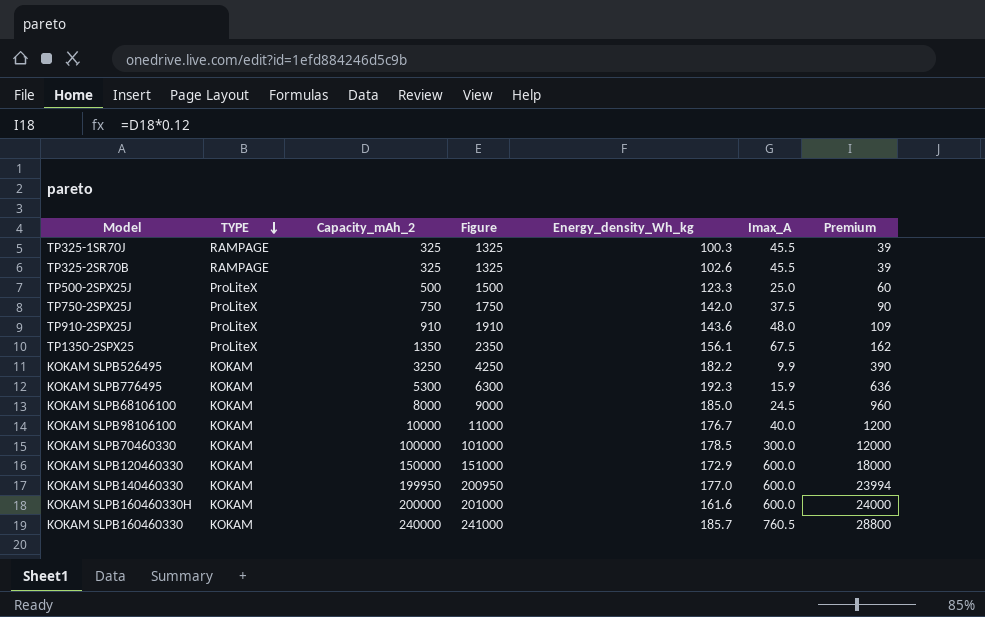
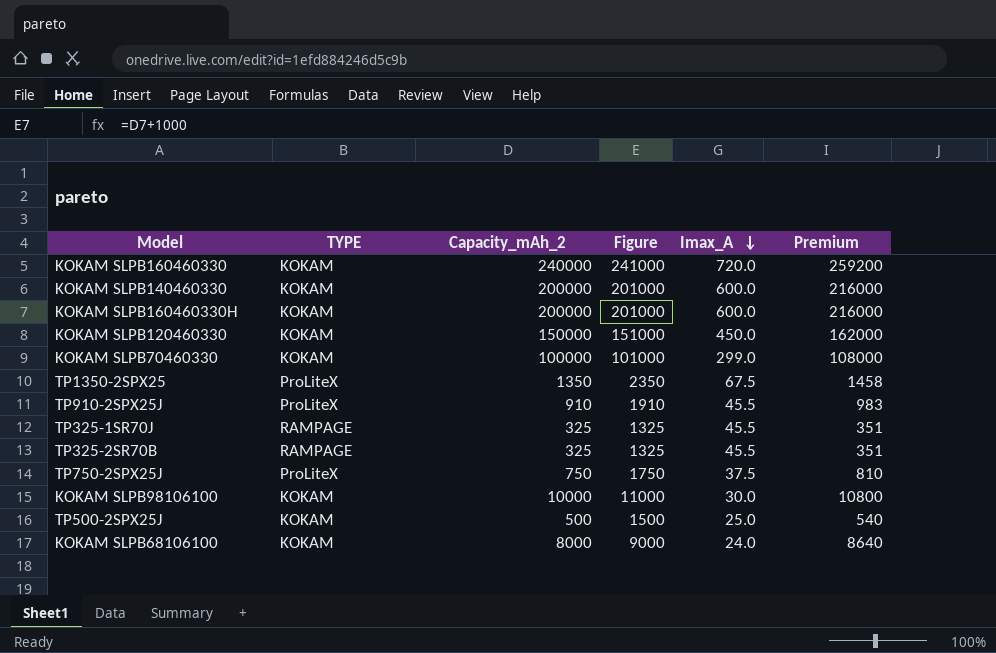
row order: TYPE descending -> Imax_A descending
column Energy_density_Wh_kg | position: 5 -> none
column Premium | formula: [Capacity_mAh_2] * 0.12 -> [Capacity_mAh_2] * 1.08
row KOKAM SLPB526495: KOKAM | 3250 | 4250 | 182.2 | 9.9 | 390 -> none
row KOKAM SLPB776495: KOKAM | 5300 | 6300 | 192.3 | 15.9 | 636 -> none
KOKAM SLPB160460330 | Imax_A: 760.5 -> 720.0
KOKAM SLPB140460330 | Capacity_mAh_2: 199950 -> 200000
KOKAM SLPB140460330 | Figure: 200950 -> 201000
KOKAM SLPB120460330 | Imax_A: 600.0 -> 450.0
KOKAM SLPB70460330 | Imax_A: 300.0 -> 299.0
TP910-2SPX25J | Imax_A: 48.0 -> 45.5
KOKAM SLPB98106100 | Imax_A: 40.0 -> 30.0
TP500-2SPX25J | TYPE: ProLiteX -> KOKAM
KOKAM SLPB68106100 | Imax_A: 24.5 -> 24.0

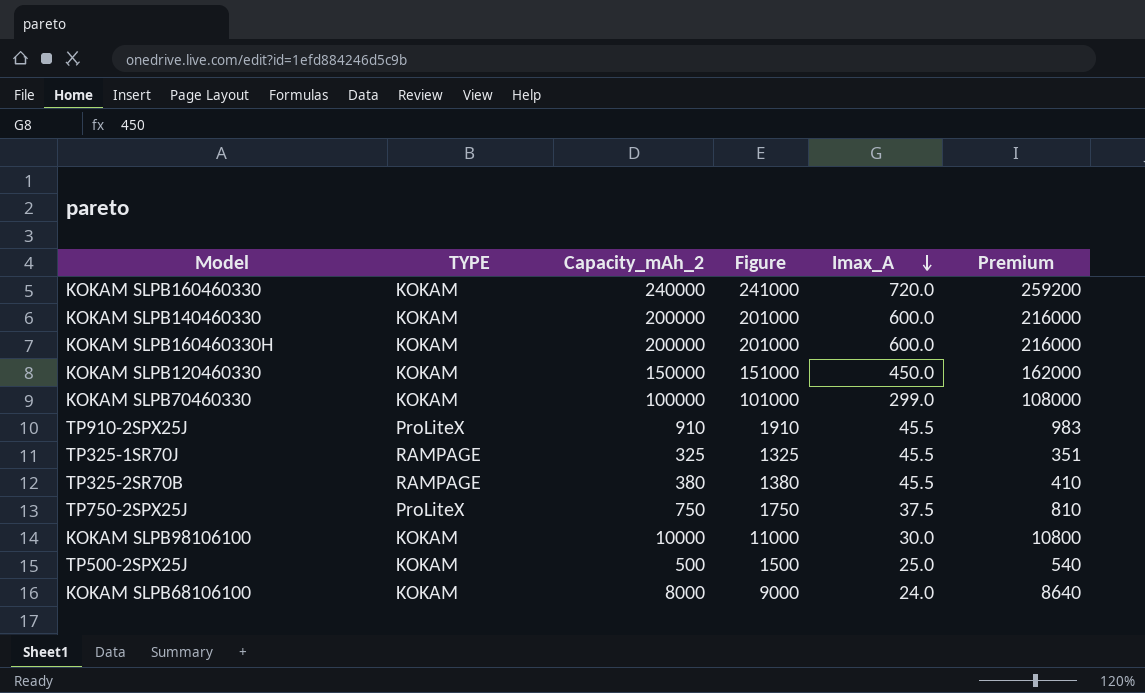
row TP1350-2SPX25: ProLiteX | 1350 | 2350 | 67.5 | 1458 -> none
TP325-2SR70B | Capacity_mAh_2: 325 -> 380
TP325-2SR70B | Figure: 1325 -> 1380
TP325-2SR70B | Premium: 351 -> 410

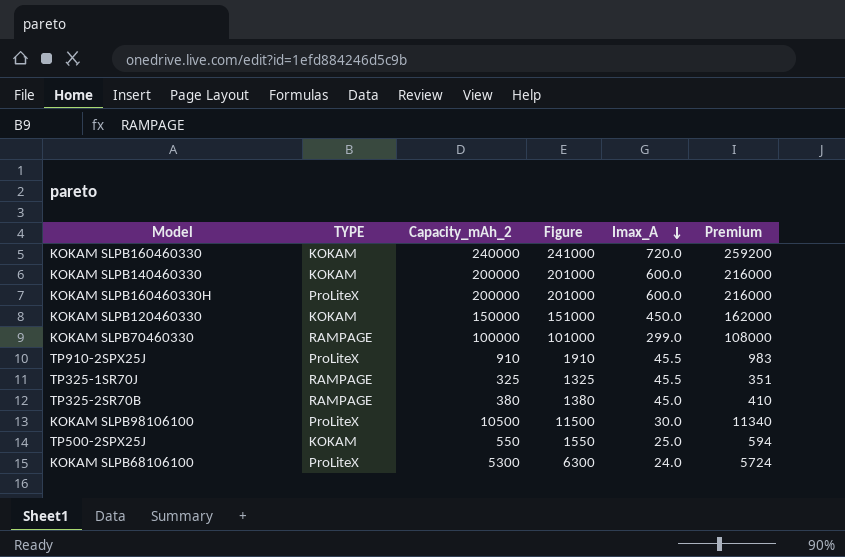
row TP750-2SPX25J: ProLiteX | 750 | 1750 | 37.5 | 810 -> none
KOKAM SLPB160460330H | TYPE: KOKAM -> ProLiteX
KOKAM SLPB70460330 | TYPE: KOKAM -> RAMPAGE
TP325-2SR70B | Imax_A: 45.5 -> 45.0
KOKAM SLPB98106100 | TYPE: KOKAM -> ProLiteX
KOKAM SLPB98106100 | Capacity_mAh_2: 10000 -> 10500
KOKAM SLPB98106100 | Figure: 11000 -> 11500
KOKAM SLPB98106100 | Premium: 10800 -> 11340
TP500-2SPX25J | Capacity_mAh_2: 500 -> 550
TP500-2SPX25J | Figure: 1500 -> 1550
TP500-2SPX25J | Premium: 540 -> 594
KOKAM SLPB68106100 | TYPE: KOKAM -> ProLiteX
KOKAM SLPB68106100 | Capacity_mAh_2: 8000 -> 5300
KOKAM SLPB68106100 | Figure: 9000 -> 6300
KOKAM SLPB68106100 | Premium: 8640 -> 5724

